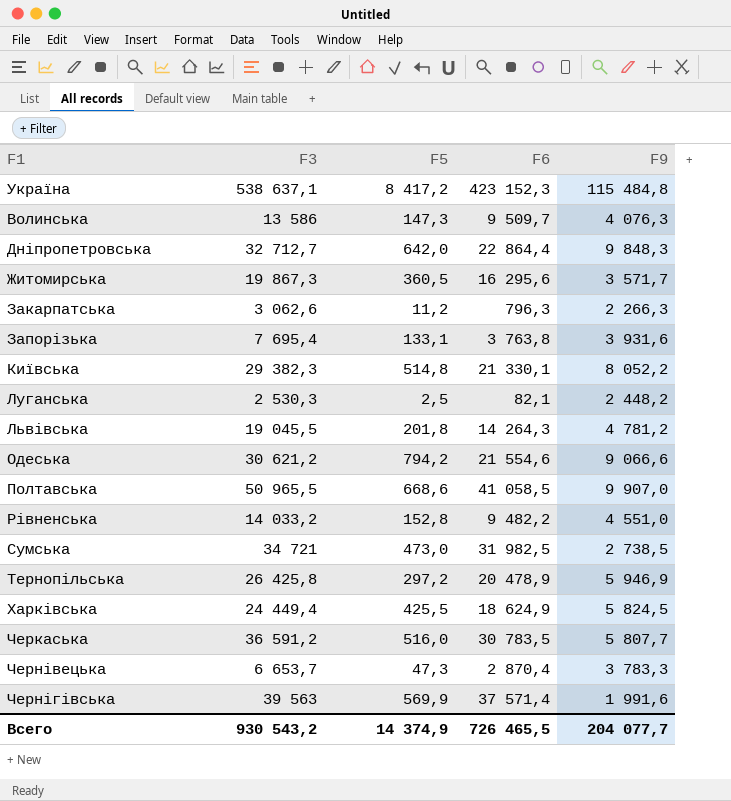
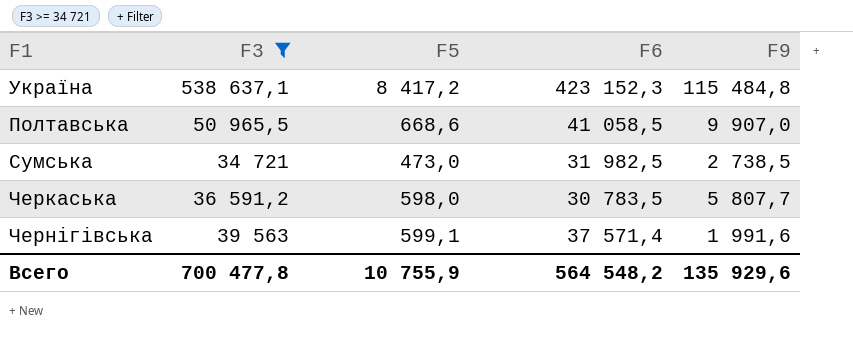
filter: none -> F3 >= 34 721
Черкаська | F5: 516,0 -> 598,0
Чернігівська | F5: 569,9 -> 599,1
Всего | F3: 930 543,2 -> 700 477,8
Всего | F5: 14 374,9 -> 10 755,9
Всего | F6: 726 465,5 -> 564 548,2
Всего | F9: 204 077,7 -> 135 929,6

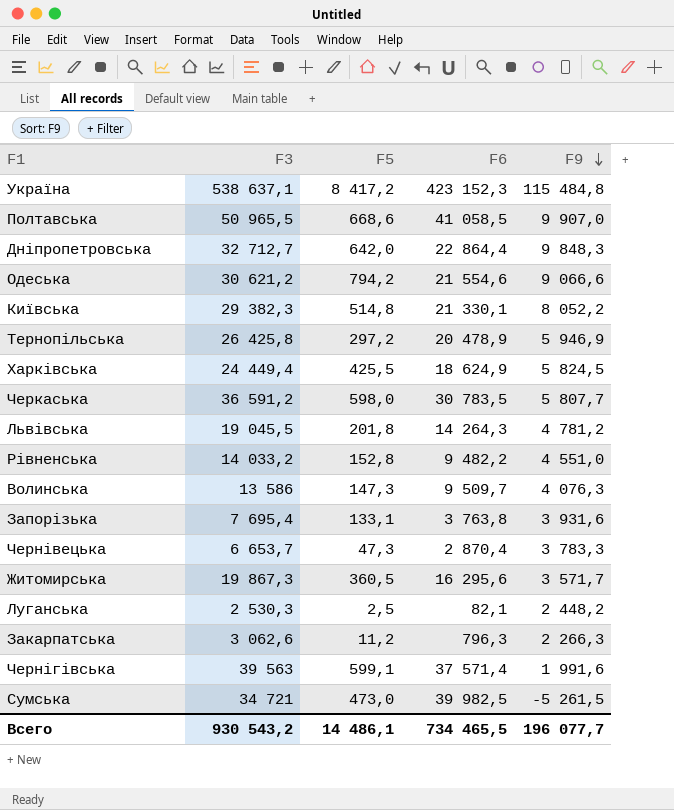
filter: F3 >= 34 721 -> none
row order: none -> F9 descending
Сумська | F6: 31 982,5 -> 39 982,5
Сумська | F9: 2 738,5 -> -5 261,5
Всего | F3: 700 477,8 -> 930 543,2
Всего | F5: 10 755,9 -> 14 486,1
Всего | F6: 564 548,2 -> 734 465,5
Всего | F9: 135 929,6 -> 196 077,7

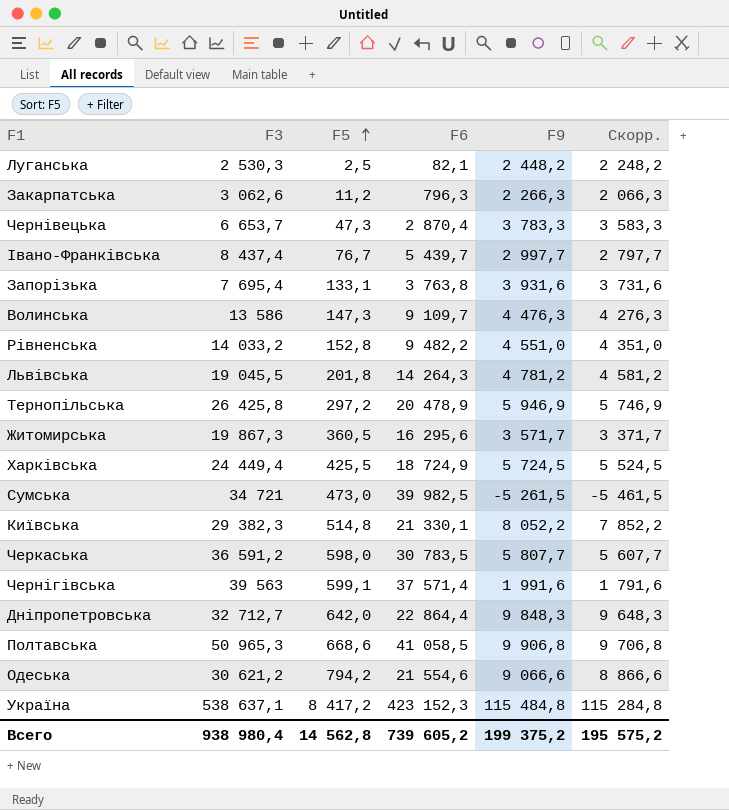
row order: F9 descending -> F5 ascending
column Скорр. | formula: none -> [F9] - 200
row Івано-Франківська: none -> 8 437,4 | 76,7 | 5 439,7 | 2 997,7 | 2 797,7
Волинська | F6: 9 509,7 -> 9 109,7
Волинська | F9: 4 076,3 -> 4 476,3
Харківська | F6: 18 624,9 -> 18 724,9
Харківська | F9: 5 824,5 -> 5 724,5
Полтавська | F3: 50 965,5 -> 50 965,3
Полтавська | F9: 9 907,0 -> 9 906,8
Всего | F3: 930 543,2 -> 938 980,4
Всего | F5: 14 486,1 -> 14 562,8
Всего | F6: 734 465,5 -> 739 605,2
Всего | F9: 196 077,7 -> 199 375,2

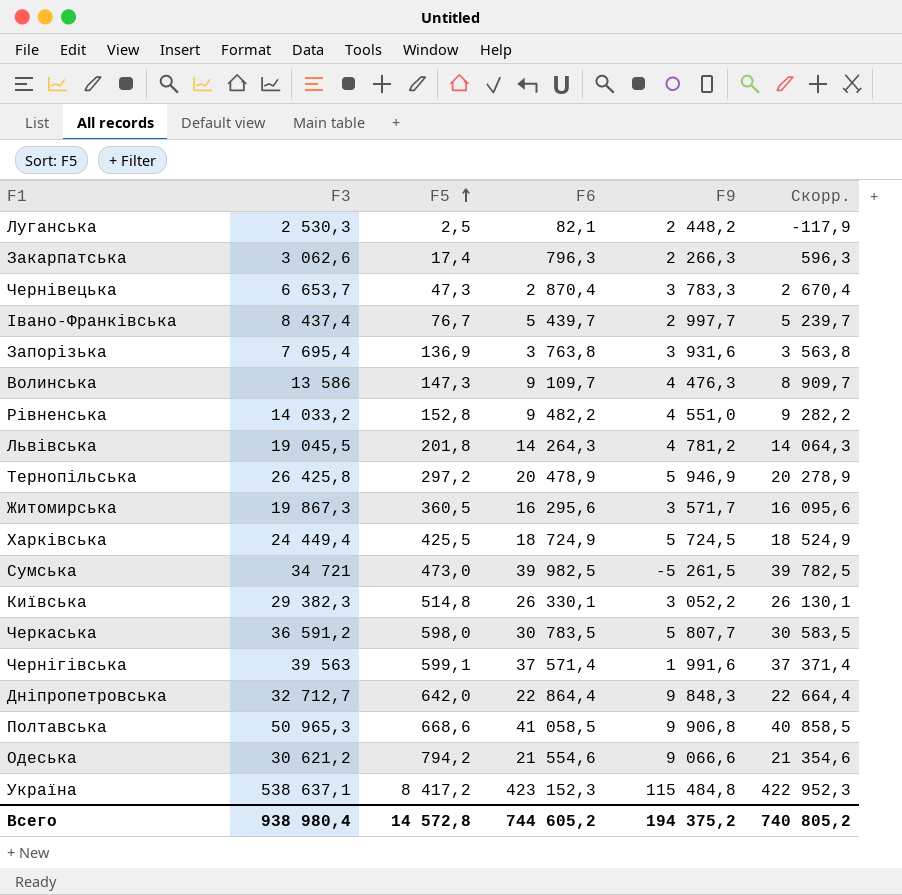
column Скорр. | formula: [F9] - 200 -> [F6] - 200
Закарпатська | F5: 11,2 -> 17,4
Запорізька | F5: 133,1 -> 136,9
Київська | F6: 21 330,1 -> 26 330,1
Київська | F9: 8 052,2 -> 3 052,2
Всего | F5: 14 562,8 -> 14 572,8
Всего | F6: 739 605,2 -> 744 605,2
Всего | F9: 199 375,2 -> 194 375,2
Всего | Скорр.: 195 575,2 -> 740 805,2

